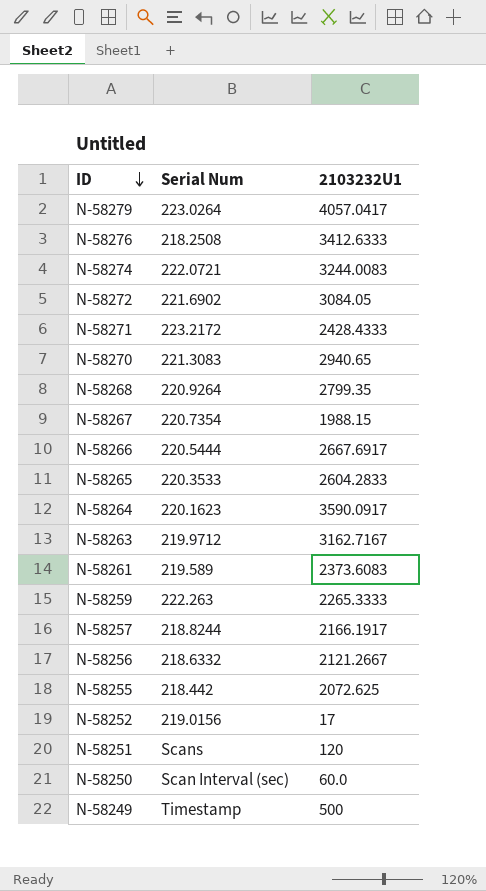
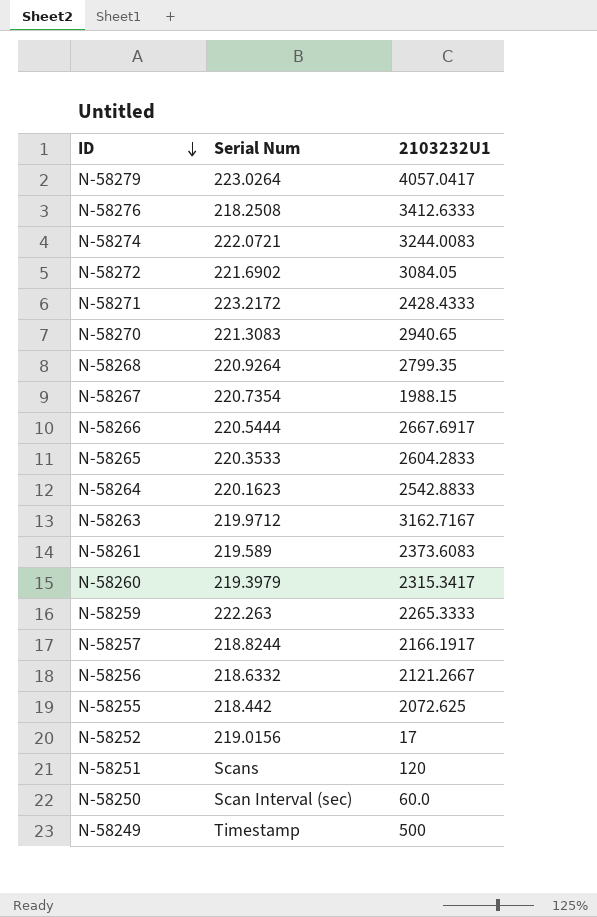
N-58264 | 2103232U1: 3590.0917 -> 2542.8833
row N-58260: none -> 219.3979 | 2315.3417

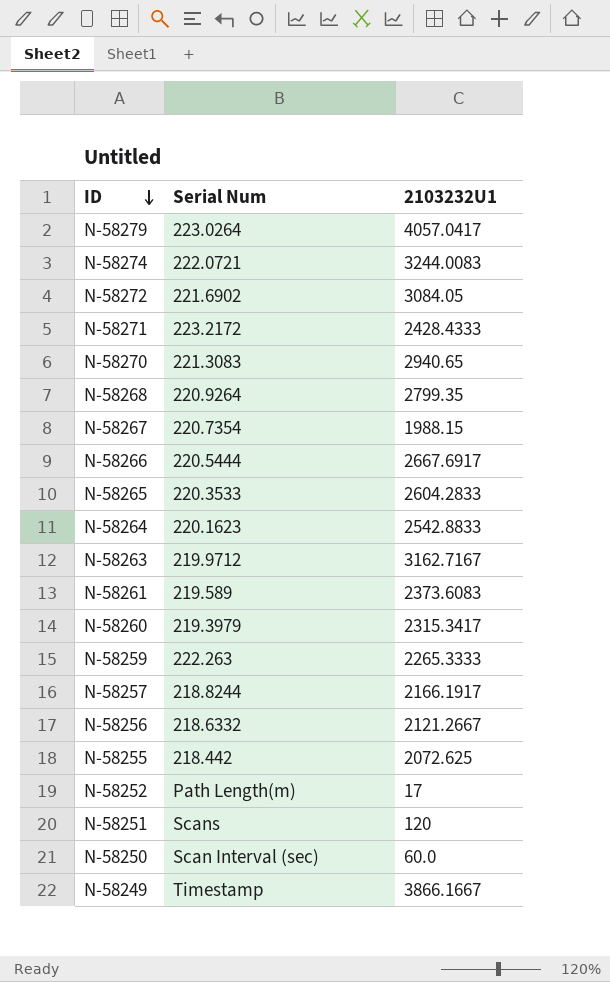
row N-58276: 218.2508 | 3412.6333 -> none
N-58252 | Serial Num: 219.0156 -> Path Length(m)
N-58249 | 2103232U1: 500 -> 3866.1667

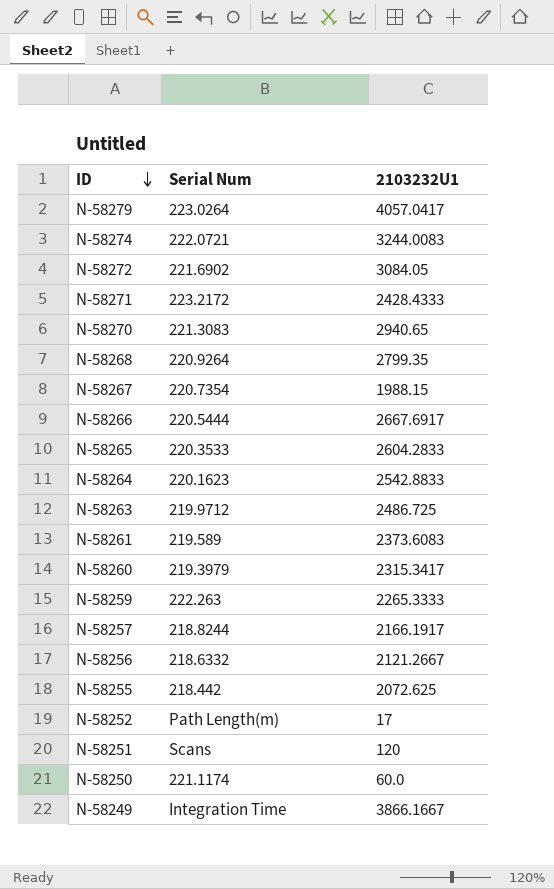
N-58263 | 2103232U1: 3162.7167 -> 2486.725
N-58250 | Serial Num: Scan Interval (sec) -> 221.1174
N-58249 | Serial Num: Timestamp -> Integration Time

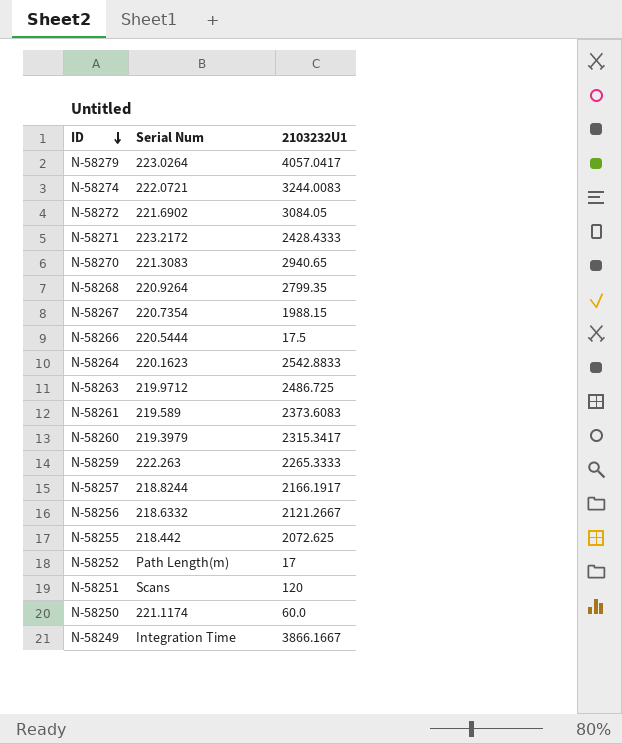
row N-58265: 220.3533 | 2604.2833 -> none
N-58266 | 2103232U1: 2667.6917 -> 17.5

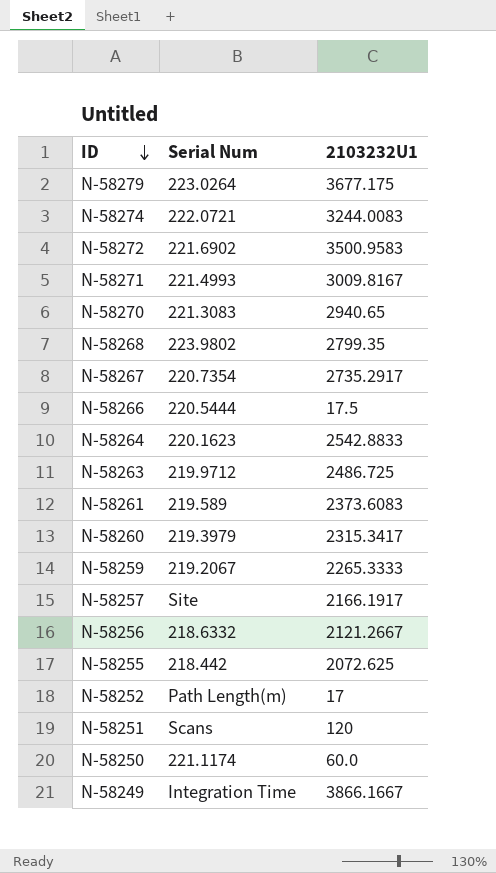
N-58279 | 2103232U1: 4057.0417 -> 3677.175
N-58272 | 2103232U1: 3084.05 -> 3500.9583
N-58271 | Serial Num: 223.2172 -> 221.4993
N-58271 | 2103232U1: 2428.4333 -> 3009.8167
N-58268 | Serial Num: 220.9264 -> 223.9802
N-58267 | 2103232U1: 1988.15 -> 2735.2917
N-58259 | Serial Num: 222.263 -> 219.2067
N-58257 | Serial Num: 218.8244 -> Site

